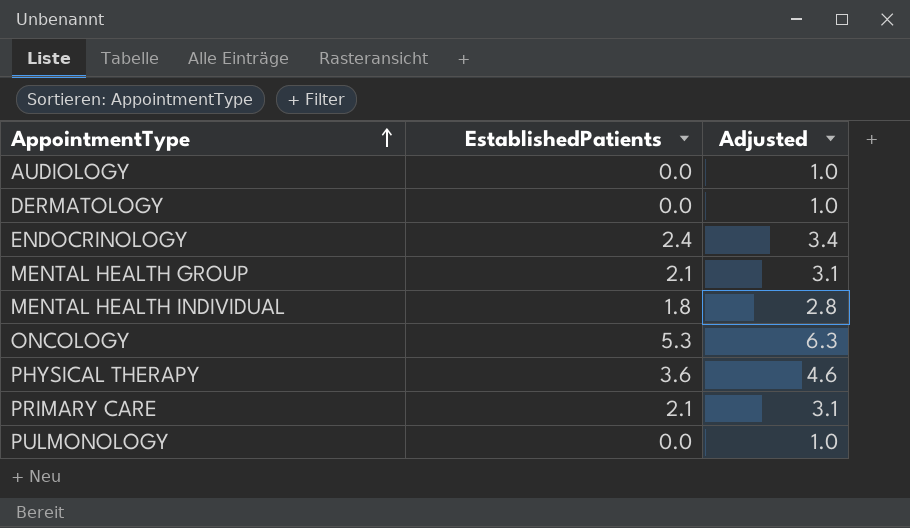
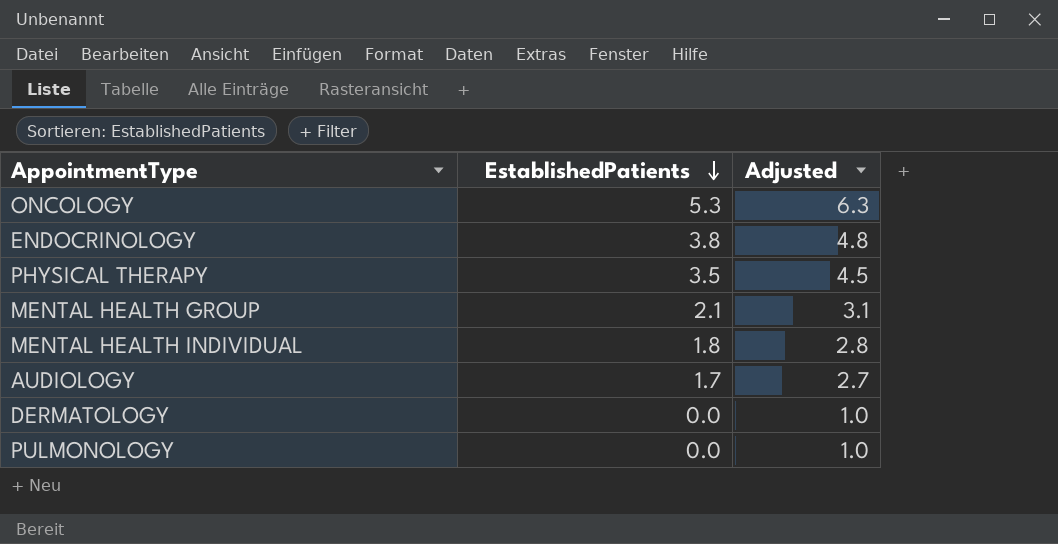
row order: AppointmentType ascending -> EstablishedPatients descending
row PRIMARY CARE: 2.1 | 3.1 -> none
ENDOCRINOLOGY | EstablishedPatients: 2.4 -> 3.8
ENDOCRINOLOGY | Adjusted: 3.4 -> 4.8
PHYSICAL THERAPY | EstablishedPatients: 3.6 -> 3.5
PHYSICAL THERAPY | Adjusted: 4.6 -> 4.5
AUDIOLOGY | EstablishedPatients: 0.0 -> 1.7
AUDIOLOGY | Adjusted: 1.0 -> 2.7

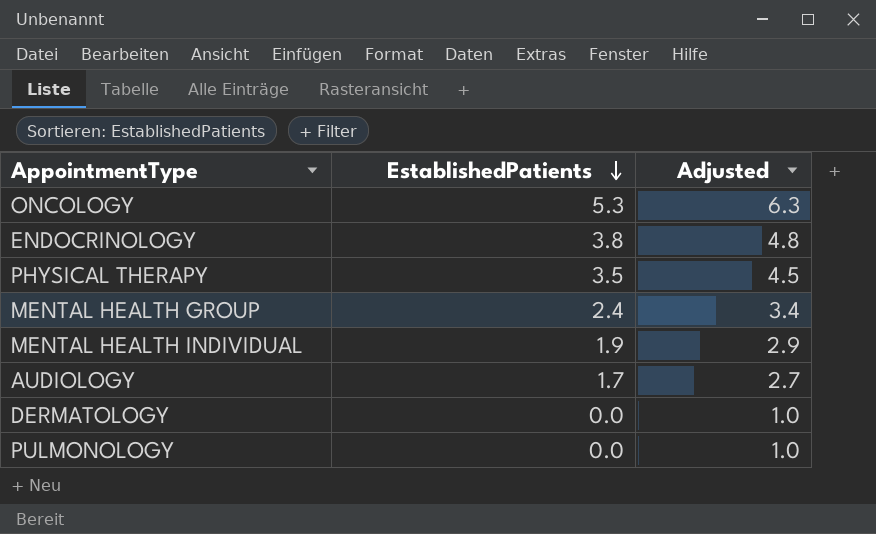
MENTAL HEALTH GROUP | EstablishedPatients: 2.1 -> 2.4
MENTAL HEALTH GROUP | Adjusted: 3.1 -> 3.4
MENTAL HEALTH INDIVIDUAL | EstablishedPatients: 1.8 -> 1.9
MENTAL HEALTH INDIVIDUAL | Adjusted: 2.8 -> 2.9

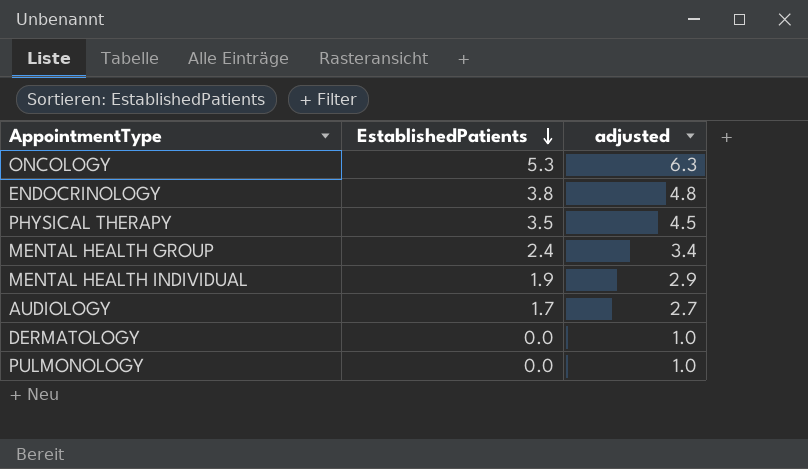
column name: Adjusted -> adjusted

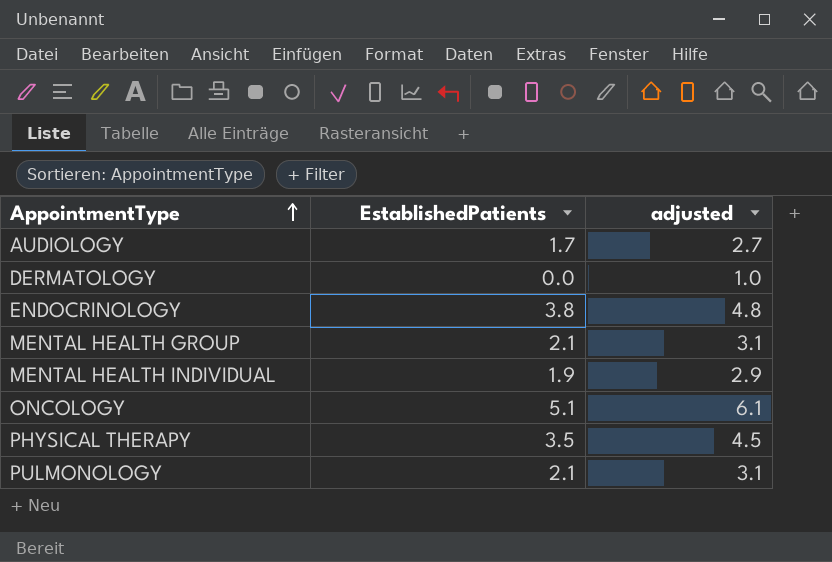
row order: EstablishedPatients descending -> AppointmentType ascending
MENTAL HEALTH GROUP | EstablishedPatients: 2.4 -> 2.1
MENTAL HEALTH GROUP | adjusted: 3.4 -> 3.1
ONCOLOGY | EstablishedPatients: 5.3 -> 5.1
ONCOLOGY | adjusted: 6.3 -> 6.1
PULMONOLOGY | EstablishedPatients: 0.0 -> 2.1
PULMONOLOGY | adjusted: 1.0 -> 3.1

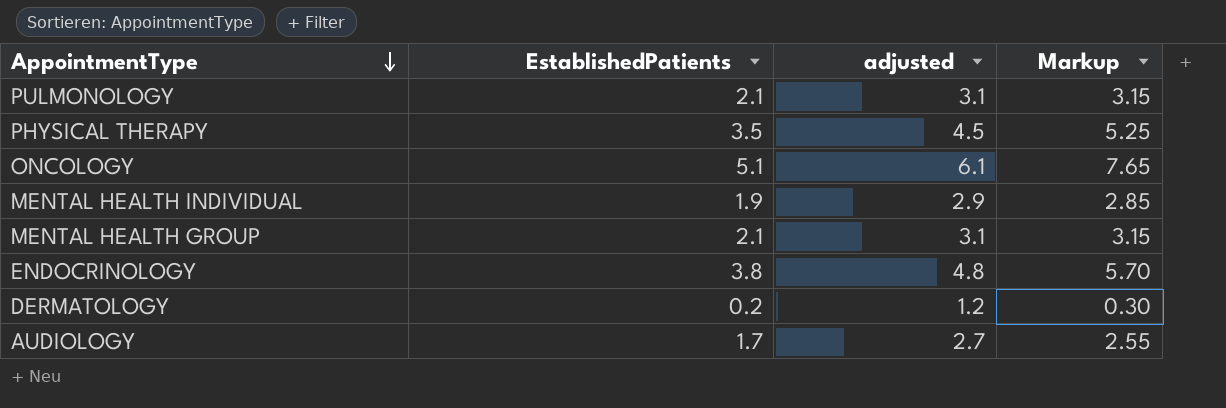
row order: AppointmentType ascending -> AppointmentType descending
column Markup | formula: none -> [EstablishedPatients] * 1.5
DERMATOLOGY | EstablishedPatients: 0.0 -> 0.2
DERMATOLOGY | adjusted: 1.0 -> 1.2

